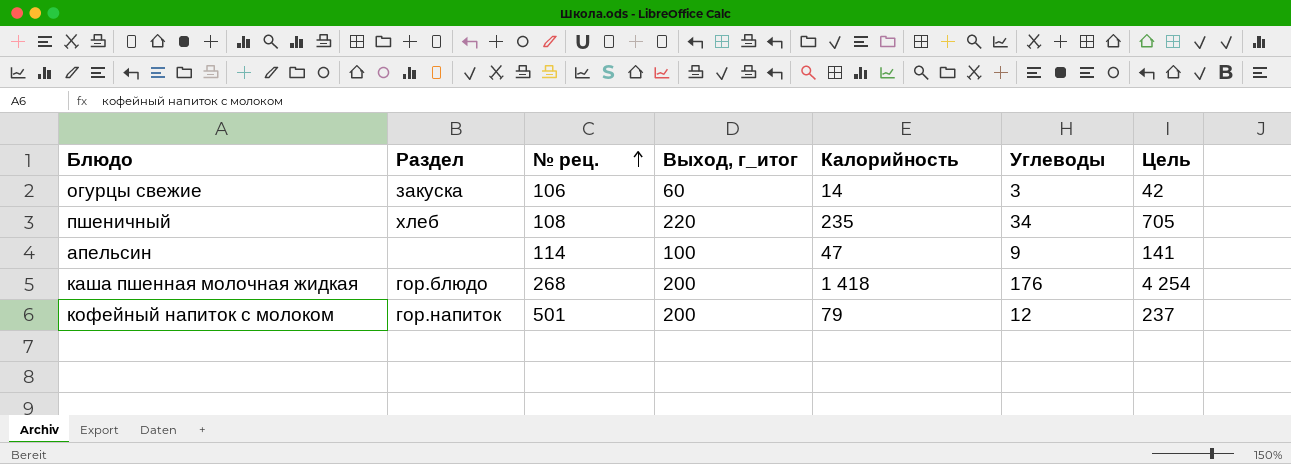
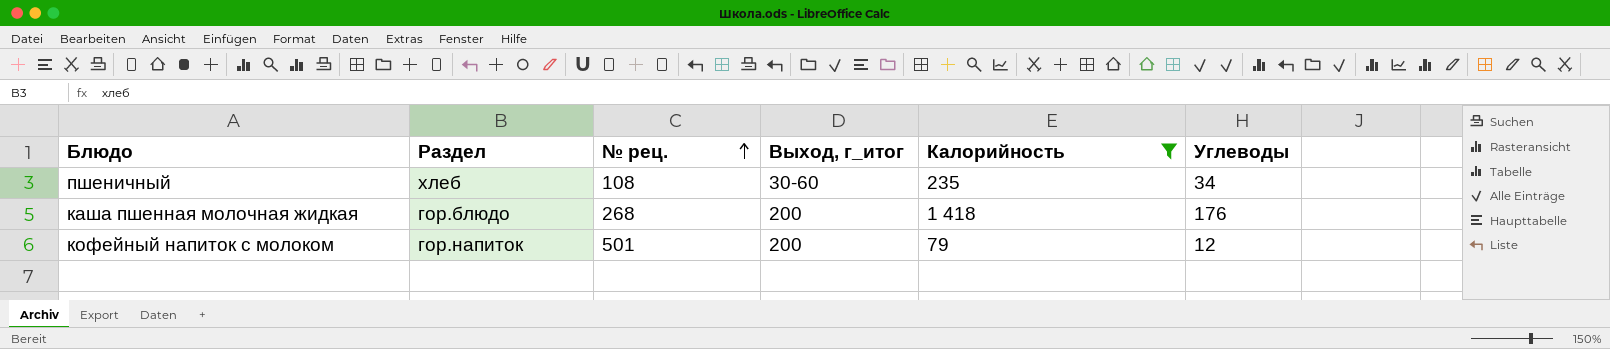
filter: none -> Калорийность >= 79
column Цель | formula: [Калорийность] * 3 -> none
пшеничный | Выход, г_итог: 220 -> 30-60

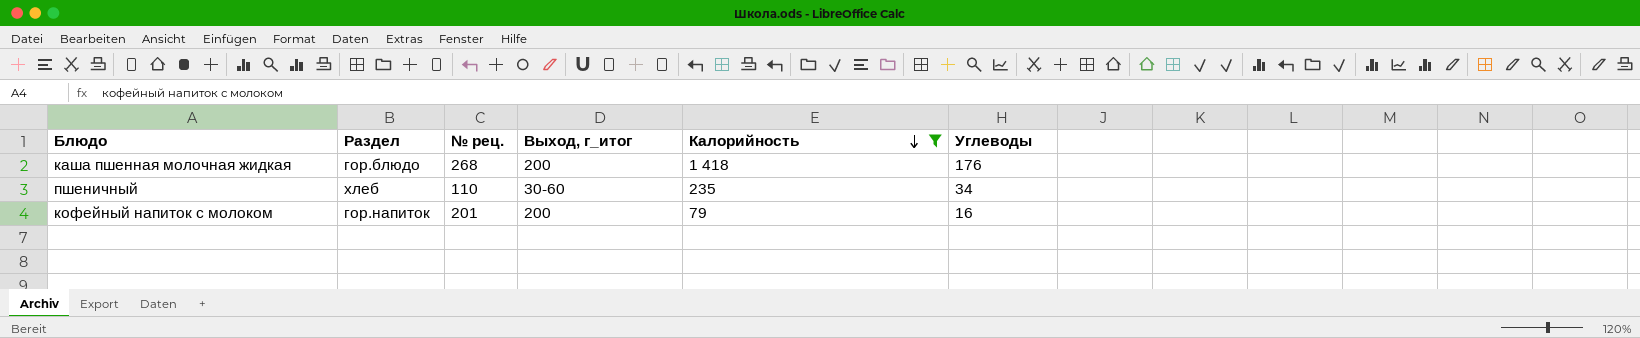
row order: № рец. ascending -> Калорийность descending
пшеничный | № рец.: 108 -> 110
кофейный напиток с молоком | № рец.: 501 -> 201
кофейный напиток с молоком | Углеводы: 12 -> 16

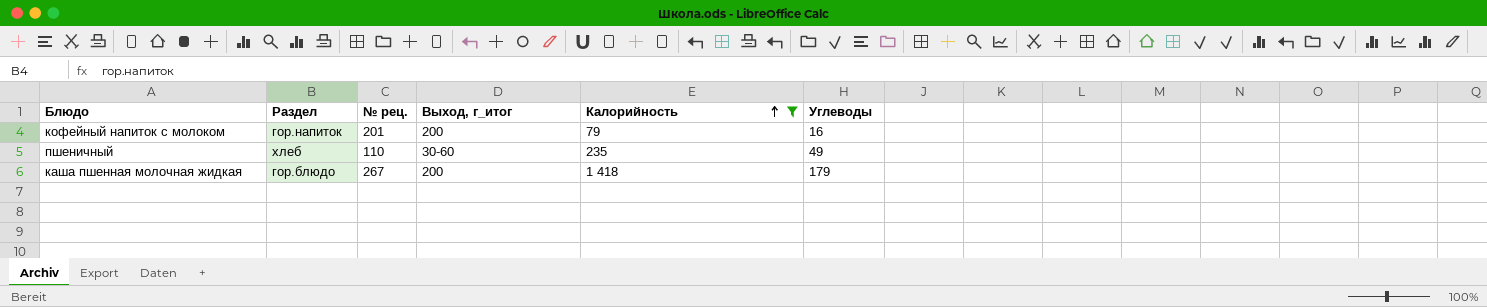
row order: Калорийность descending -> Калорийность ascending
пшеничный | Углеводы: 34 -> 49
каша пшенная молочная жидкая | № рец.: 268 -> 267
каша пшенная молочная жидкая | Углеводы: 176 -> 179

